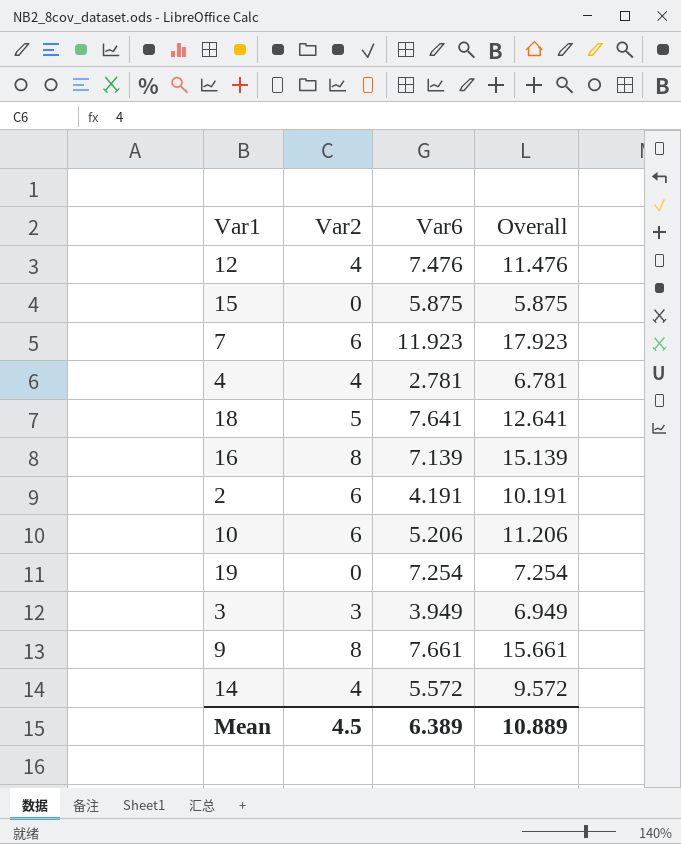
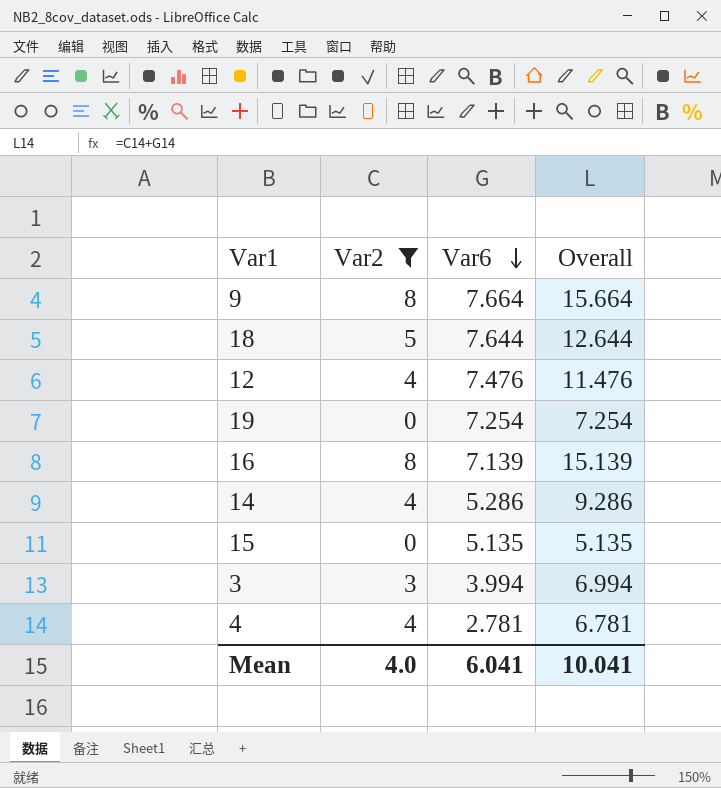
filter: none -> Var2 != 6
row order: none -> Var6 descending
9 | Var6: 7.661 -> 7.664
9 | Overall: 15.661 -> 15.664
18 | Var6: 7.641 -> 7.644
18 | Overall: 12.641 -> 12.644
14 | Var6: 5.572 -> 5.286
14 | Overall: 9.572 -> 9.286
15 | Var6: 5.875 -> 5.135
15 | Overall: 5.875 -> 5.135
3 | Var6: 3.949 -> 3.994
3 | Overall: 6.949 -> 6.994
Mean | Var2: 4.5 -> 4.0
Mean | Var6: 6.389 -> 6.041
Mean | Overall: 10.889 -> 10.041

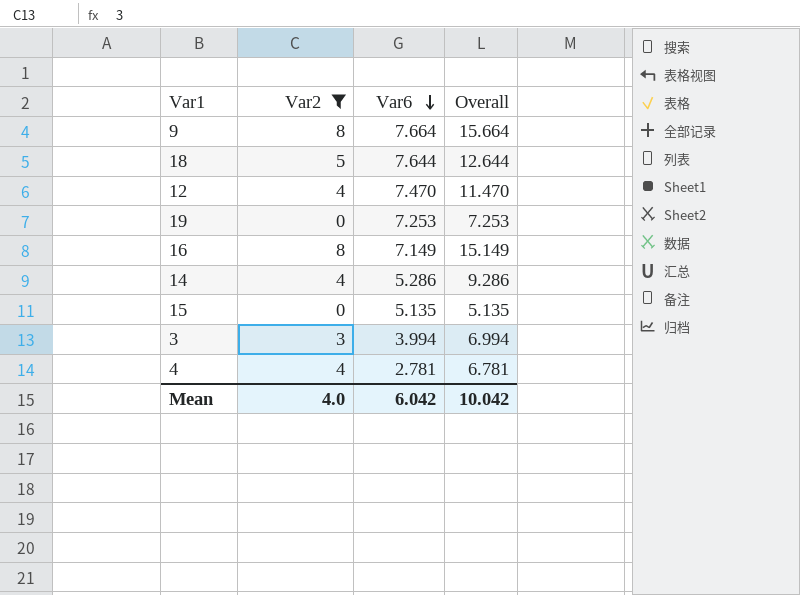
12 | Var6: 7.476 -> 7.470
12 | Overall: 11.476 -> 11.470
19 | Var6: 7.254 -> 7.253
19 | Overall: 7.254 -> 7.253
16 | Var6: 7.139 -> 7.149
16 | Overall: 15.139 -> 15.149
Mean | Var6: 6.041 -> 6.042
Mean | Overall: 10.041 -> 10.042

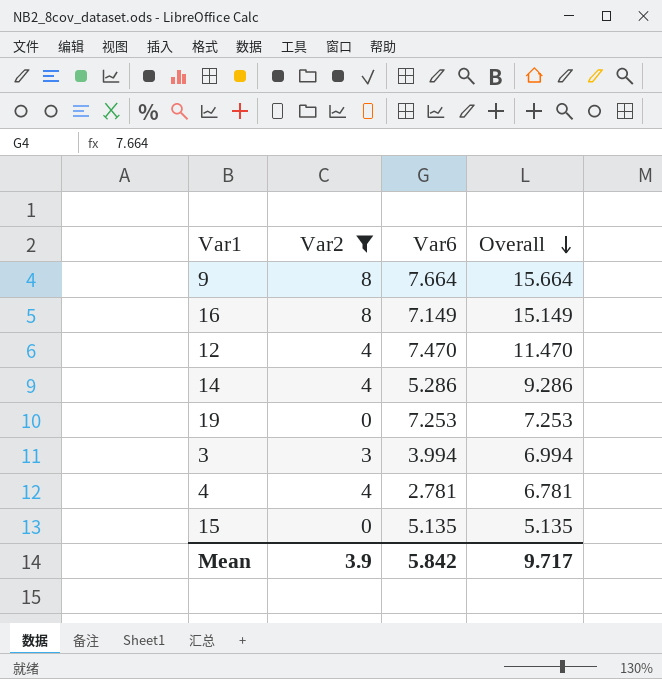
row order: Var6 descending -> Overall descending
row 18: 5 | 7.644 | 12.644 -> none
Mean | Var2: 4.0 -> 3.9
Mean | Var6: 6.042 -> 5.842
Mean | Overall: 10.042 -> 9.717

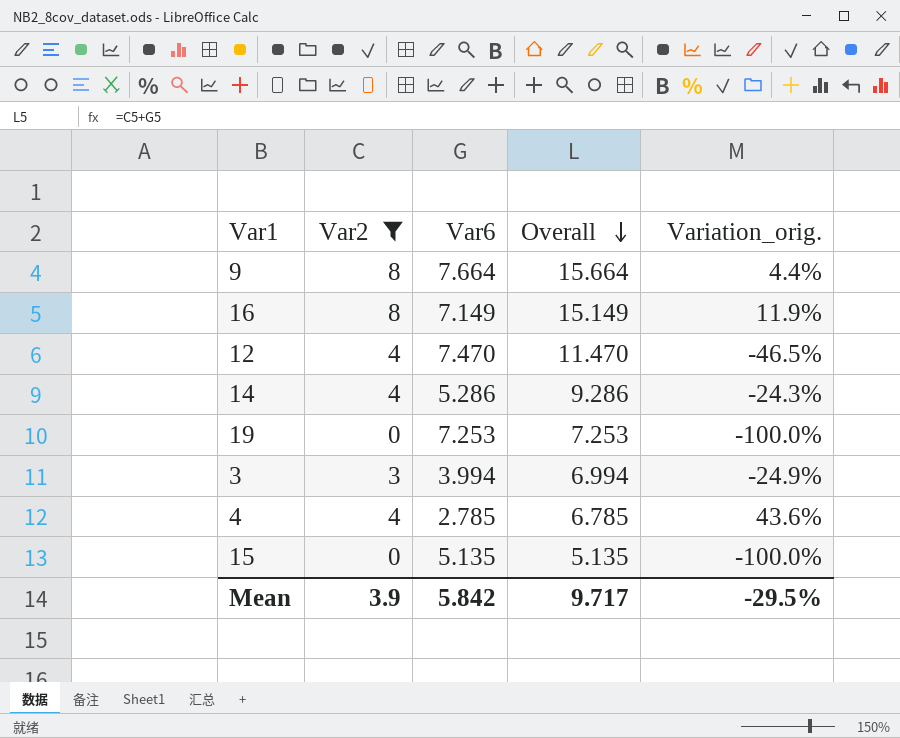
column Variation_orig. | formula: none -> ([Var2] - [Var6]) / [Var6]
4 | Var6: 2.781 -> 2.785
4 | Overall: 6.781 -> 6.785

